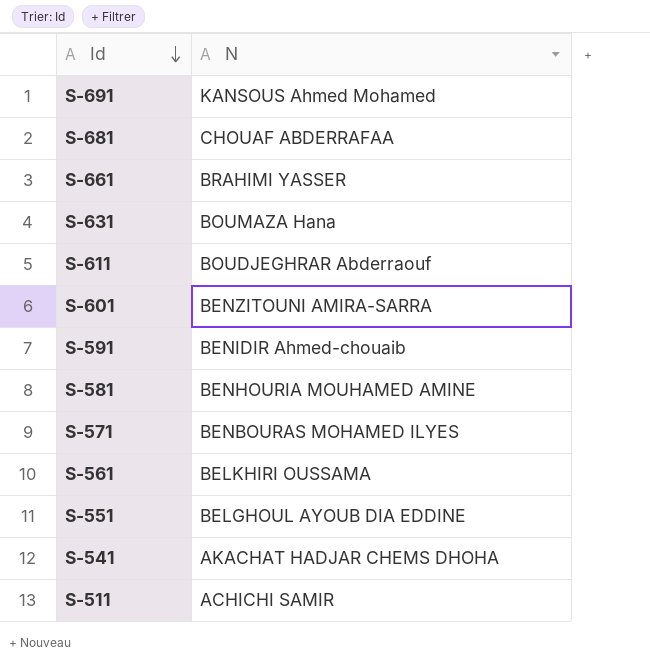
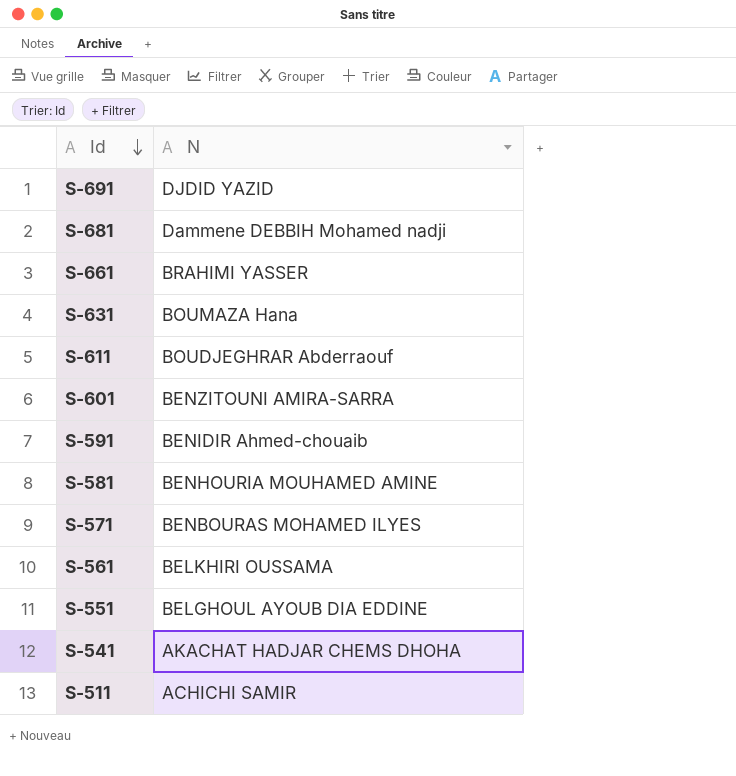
S-691 | N: KANSOUS Ahmed Mohamed -> DJDID YAZID
S-681 | N: CHOUAF ABDERRAFAA -> Dammene DEBBIH Mohamed nadji

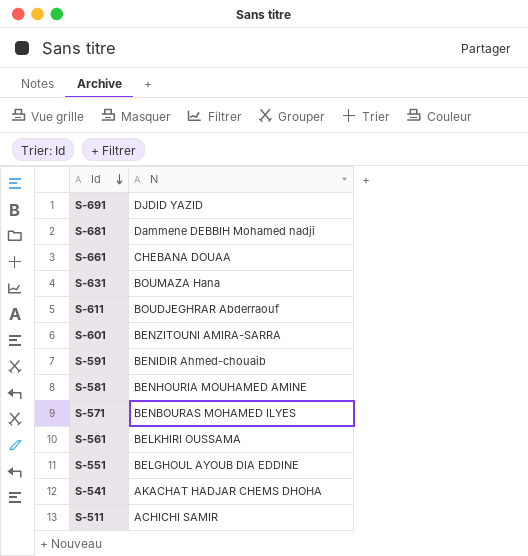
S-661 | N: BRAHIMI YASSER -> CHEBANA DOUAA

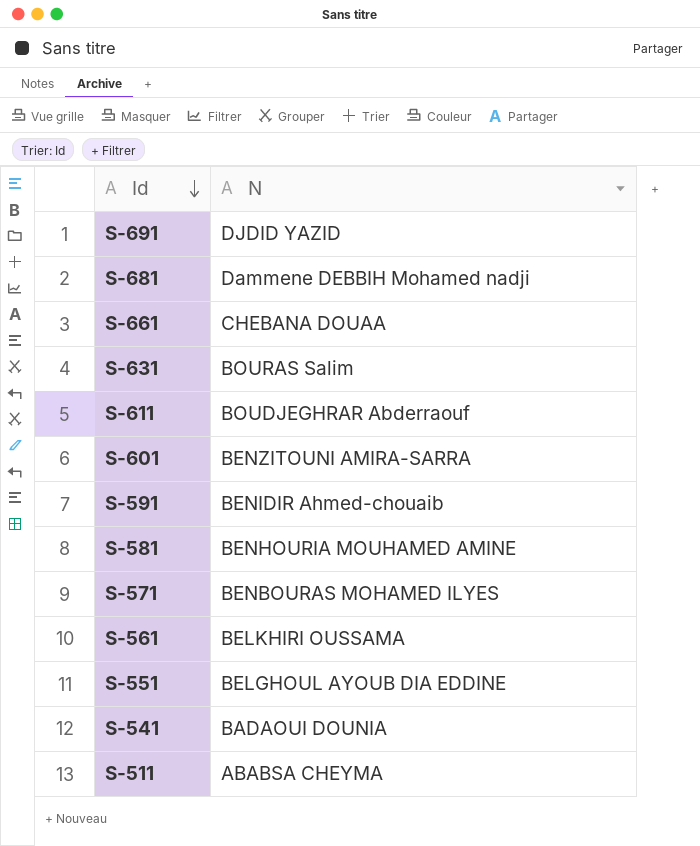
S-631 | N: BOUMAZA Hana -> BOURAS Salim
S-541 | N: AKACHAT HADJAR CHEMS DHOHA -> BADAOUI DOUNIA
S-511 | N: ACHICHI SAMIR -> ABABSA CHEYMA

